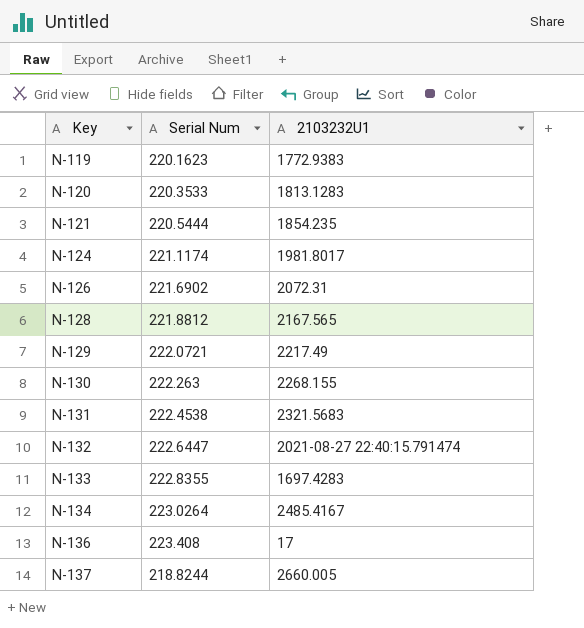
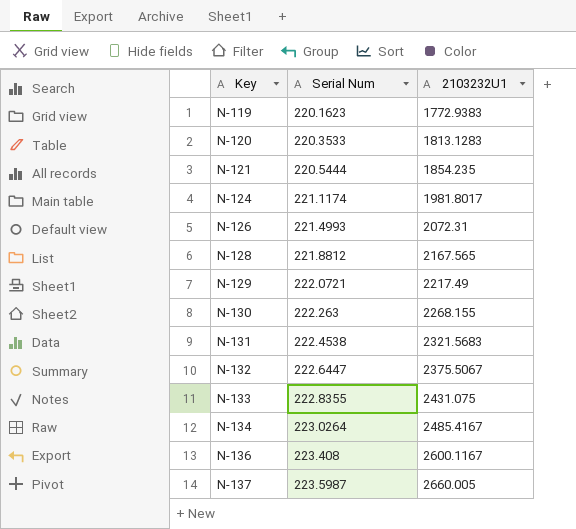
N-126 | Serial Num: 221.6902 -> 221.4993
N-132 | 2103232U1: 2021-08-27 22:40:15.791474 -> 2375.5067
N-133 | 2103232U1: 1697.4283 -> 2431.075
N-136 | 2103232U1: 17 -> 2600.1167
N-137 | Serial Num: 218.8244 -> 223.5987

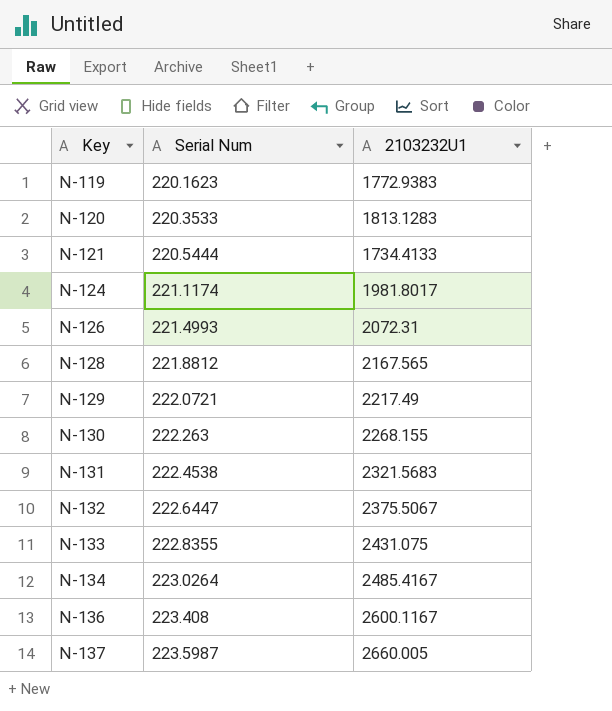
N-121 | 2103232U1: 1854.235 -> 1734.4133

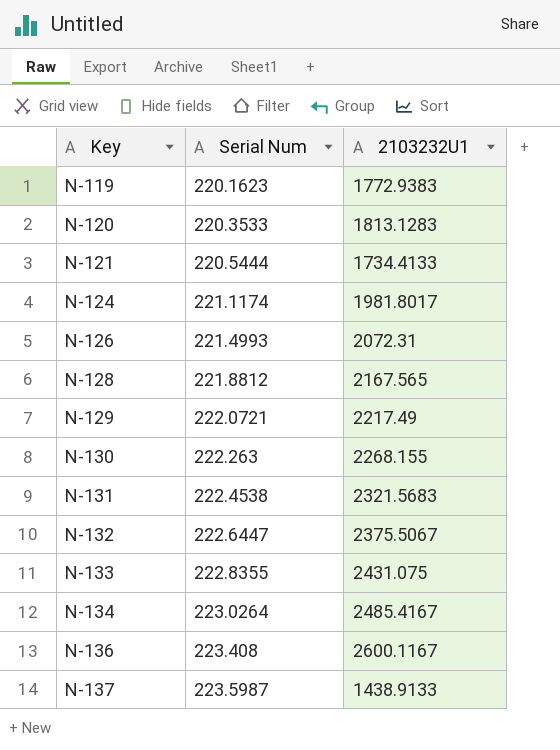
N-137 | 2103232U1: 2660.005 -> 1438.9133

